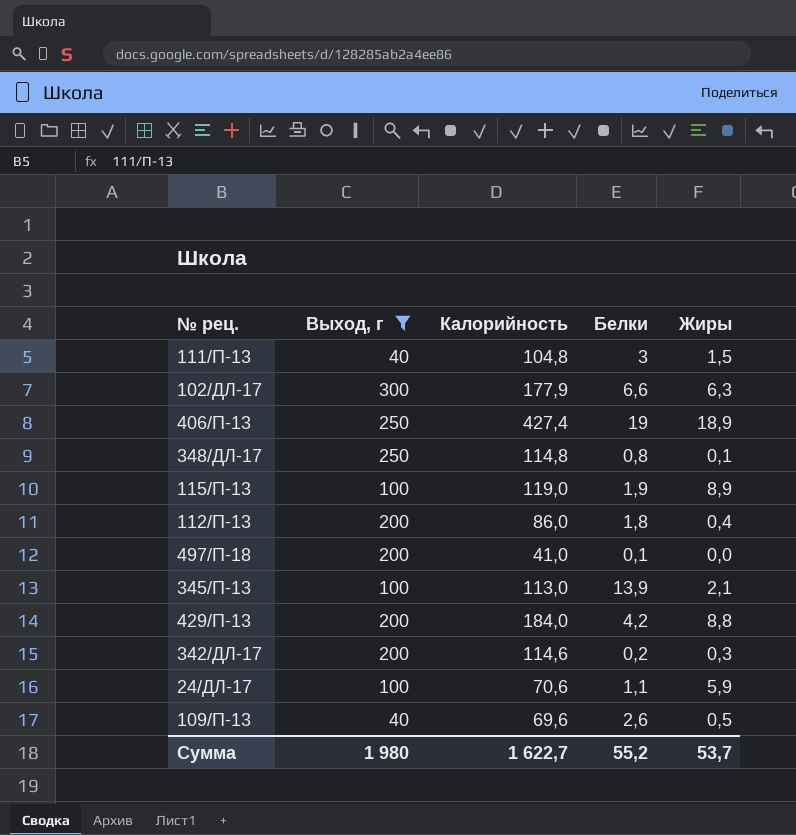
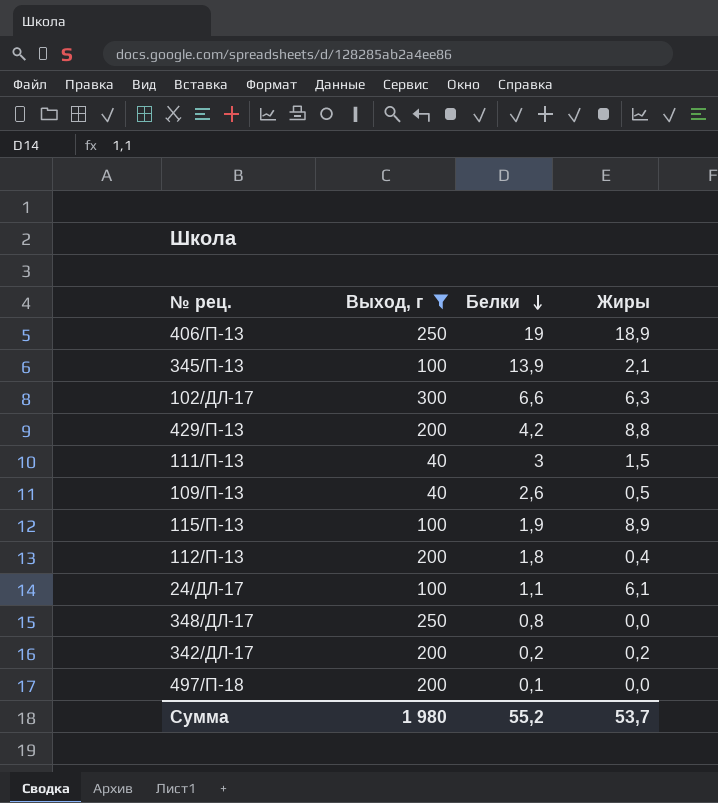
row order: none -> Белки descending
column Калорийность | position: 3 -> none
24/ДЛ-17 | Жиры: 5,9 -> 6,1
348/ДЛ-17 | Жиры: 0,1 -> 0,0
342/ДЛ-17 | Жиры: 0,3 -> 0,2

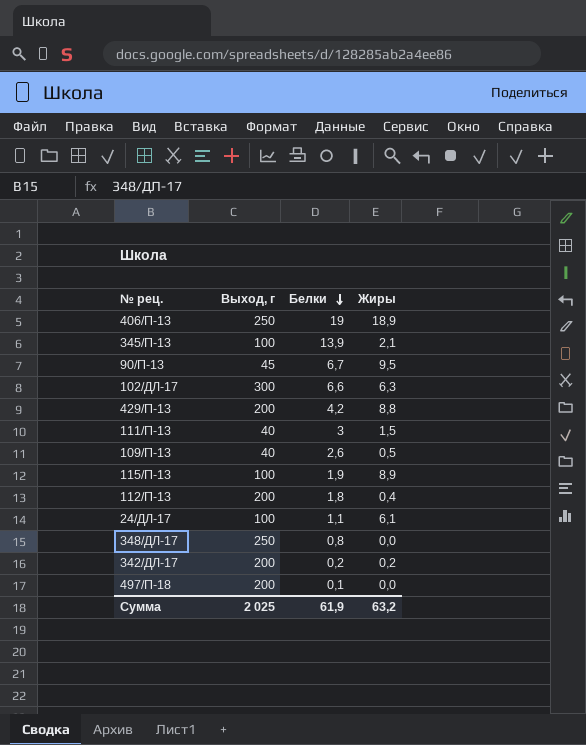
filter: Выход, г != 45 -> none
Сумма | Выход, г: 1 980 -> 2 025
Сумма | Белки: 55,2 -> 61,9
Сумма | Жиры: 53,7 -> 63,2

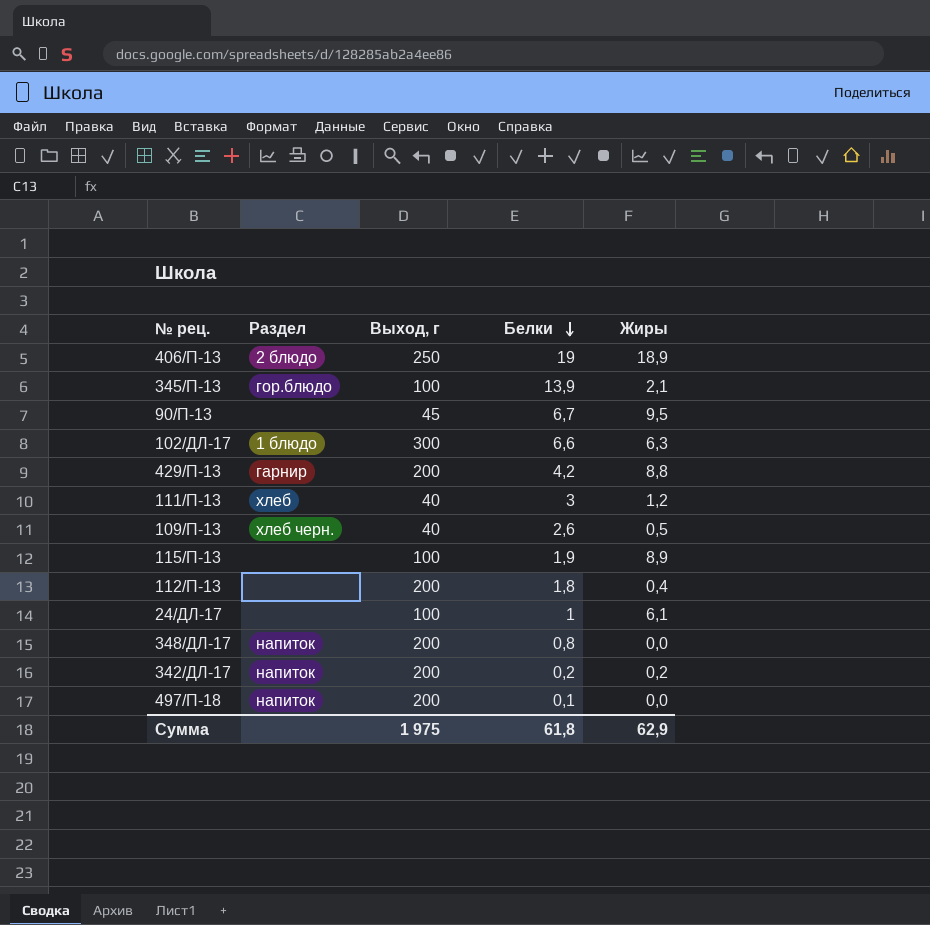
column Раздел | position: none -> 2
111/П-13 | Жиры: 1,5 -> 1,2
24/ДЛ-17 | Белки: 1,1 -> 1
348/ДЛ-17 | Выход, г: 250 -> 200
Сумма | Выход, г: 2 025 -> 1 975
Сумма | Белки: 61,9 -> 61,8
Сумма | Жиры: 63,2 -> 62,9

